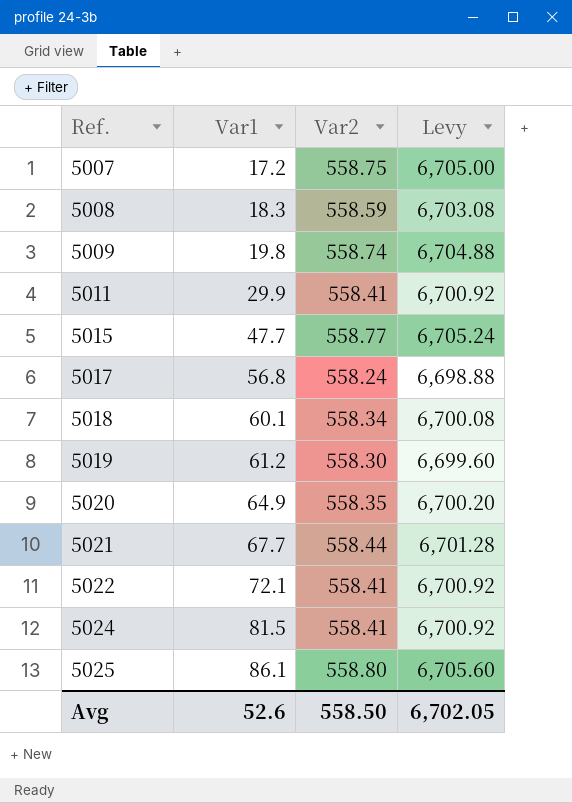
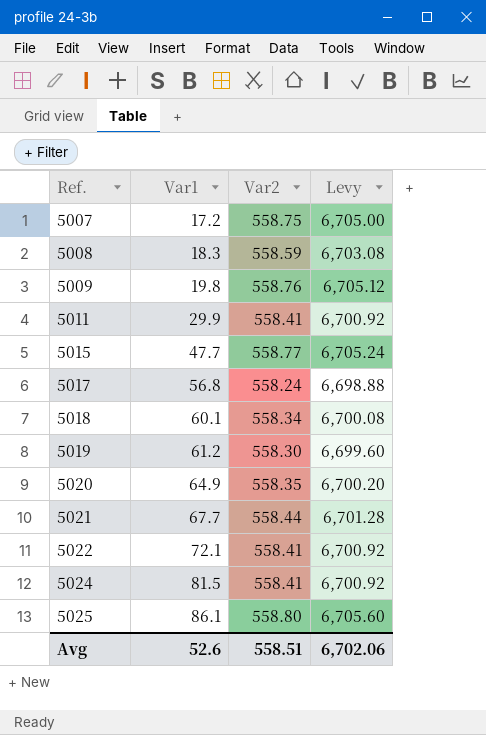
5009 | Var2: 558.74 -> 558.76
5009 | Levy: 6,704.88 -> 6,705.12
Avg | Var2: 558.50 -> 558.51
Avg | Levy: 6,702.05 -> 6,702.06

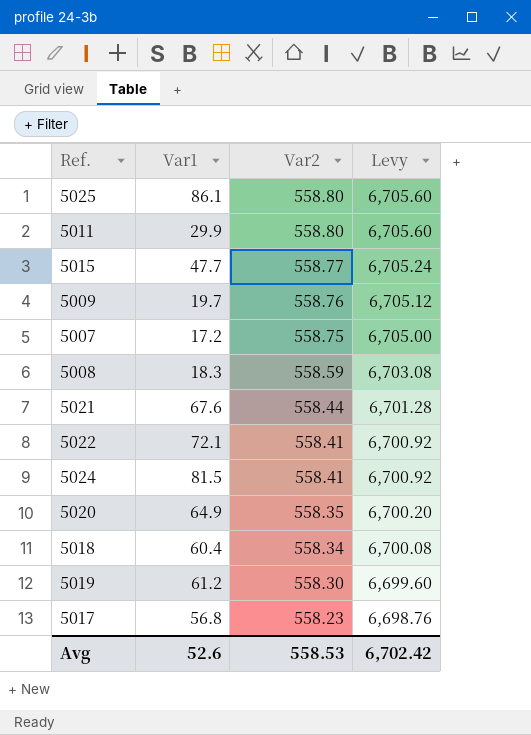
row order: Ref. ascending -> Var2 descending
5011 | Var2: 558.41 -> 558.80
5011 | Levy: 6,700.92 -> 6,705.60
5009 | Var1: 19.8 -> 19.7
5021 | Var1: 67.7 -> 67.6
5018 | Var1: 60.1 -> 60.4
5017 | Var2: 558.24 -> 558.23
5017 | Levy: 6,698.88 -> 6,698.76
Avg | Var2: 558.51 -> 558.53
Avg | Levy: 6,702.06 -> 6,702.42

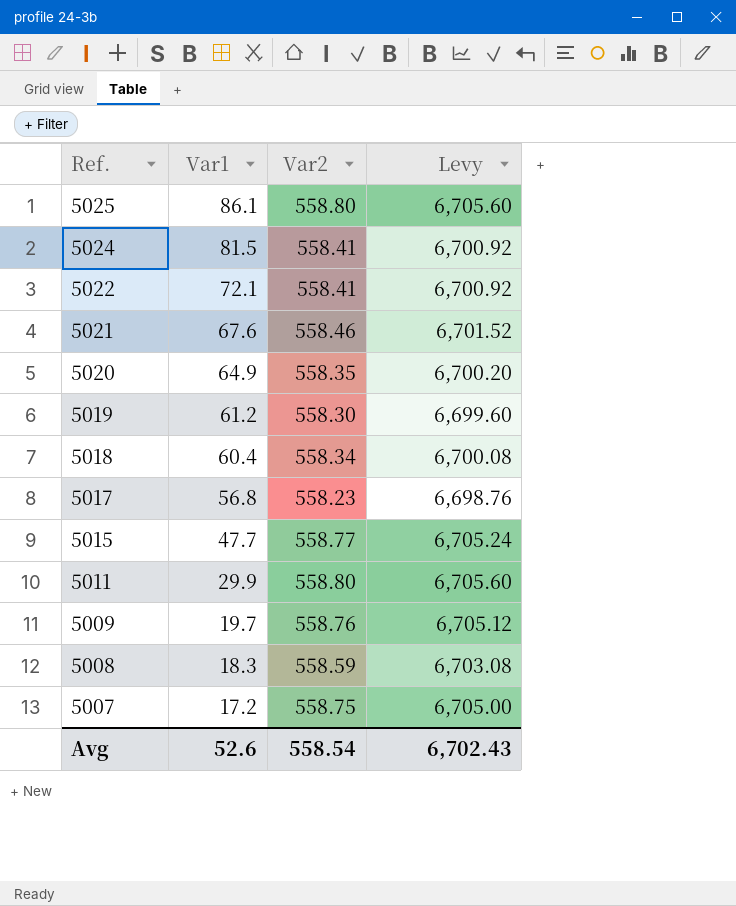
row order: Var2 descending -> Ref. descending
5021 | Var2: 558.44 -> 558.46
5021 | Levy: 6,701.28 -> 6,701.52
Avg | Var2: 558.53 -> 558.54
Avg | Levy: 6,702.42 -> 6,702.43

